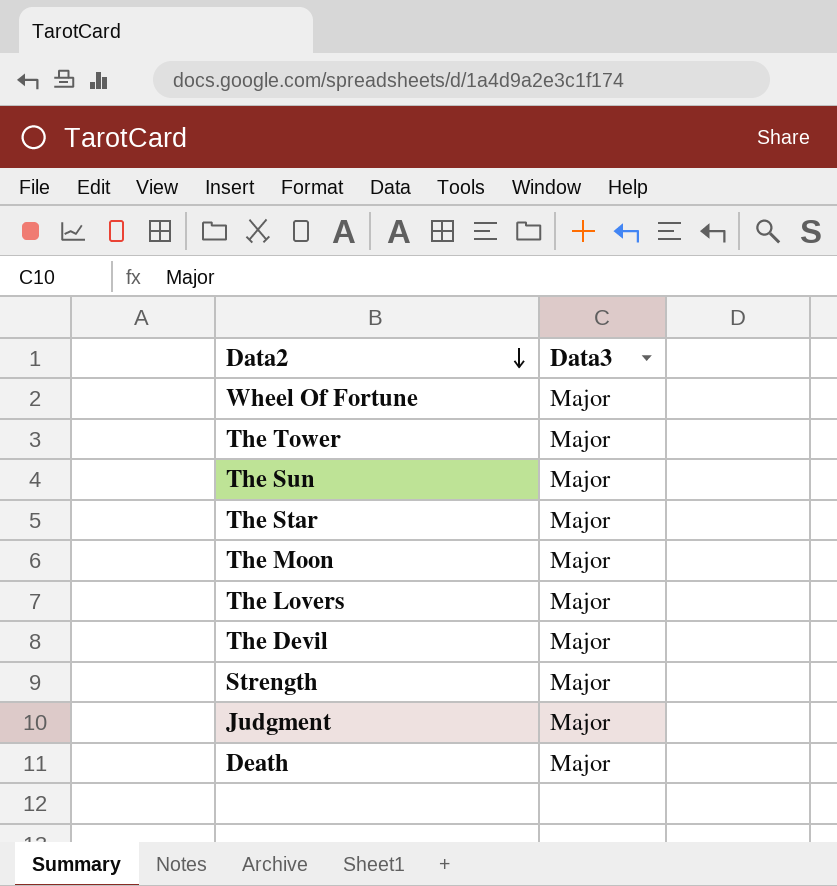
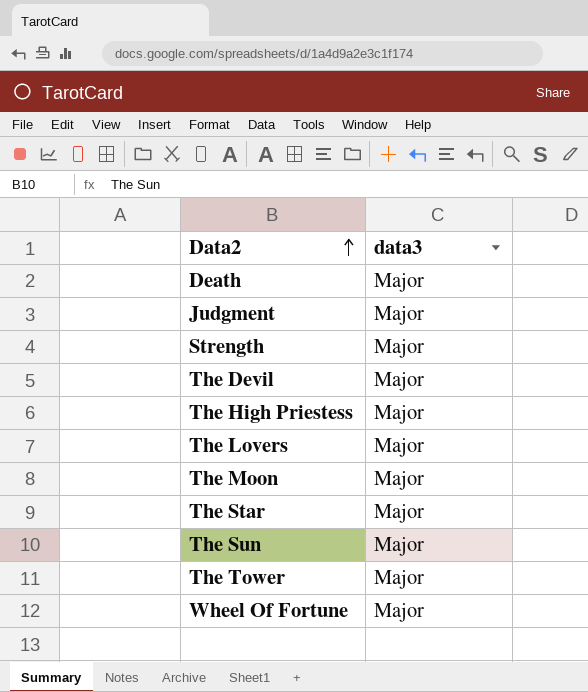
row order: Data2 descending -> Data2 ascending
column name: Data3 -> data3
row The High Priestess: none -> Major

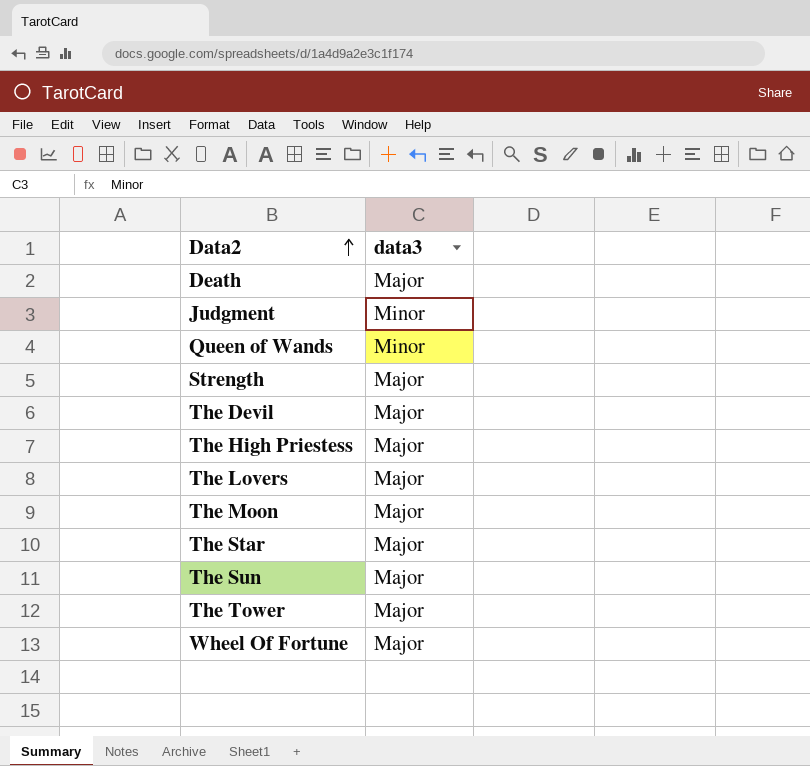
Judgment | data3: Major -> Minor
row Queen of Wands: none -> Minor

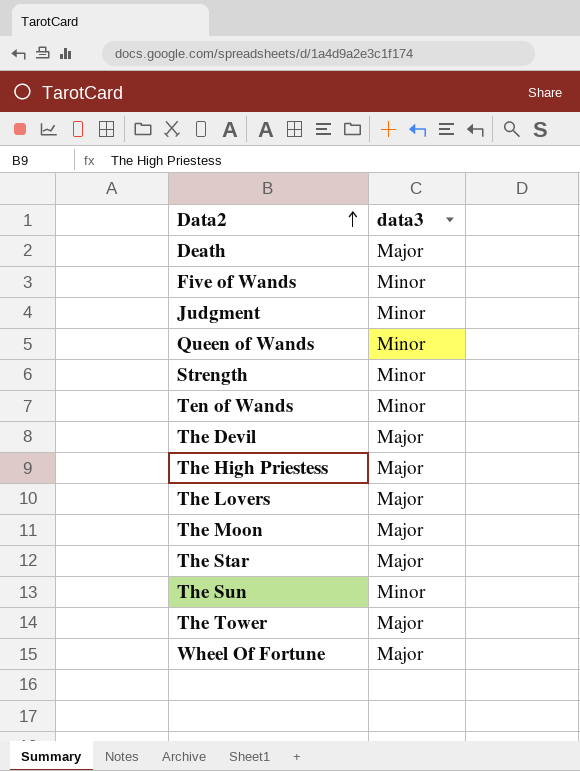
row Five of Wands: none -> Minor
Strength | data3: Major -> Minor
row Ten of Wands: none -> Minor
The Sun | data3: Major -> Minor

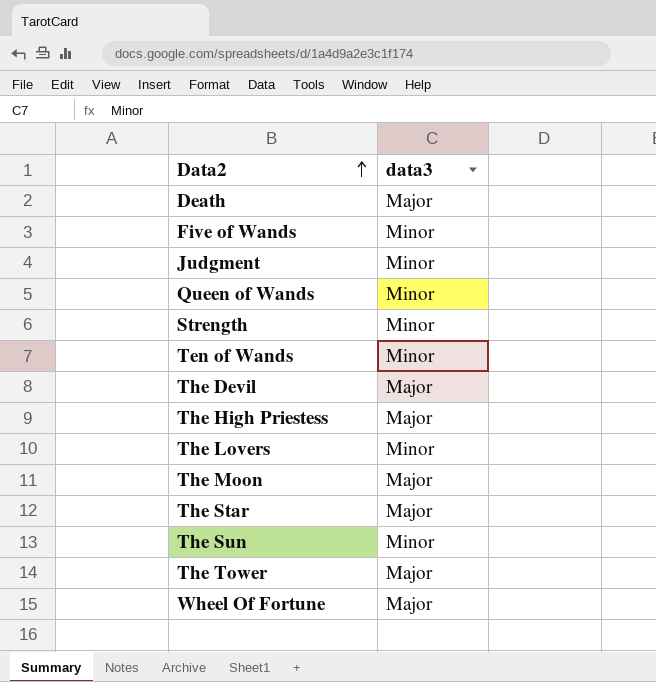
The Lovers | data3: Major -> Minor

